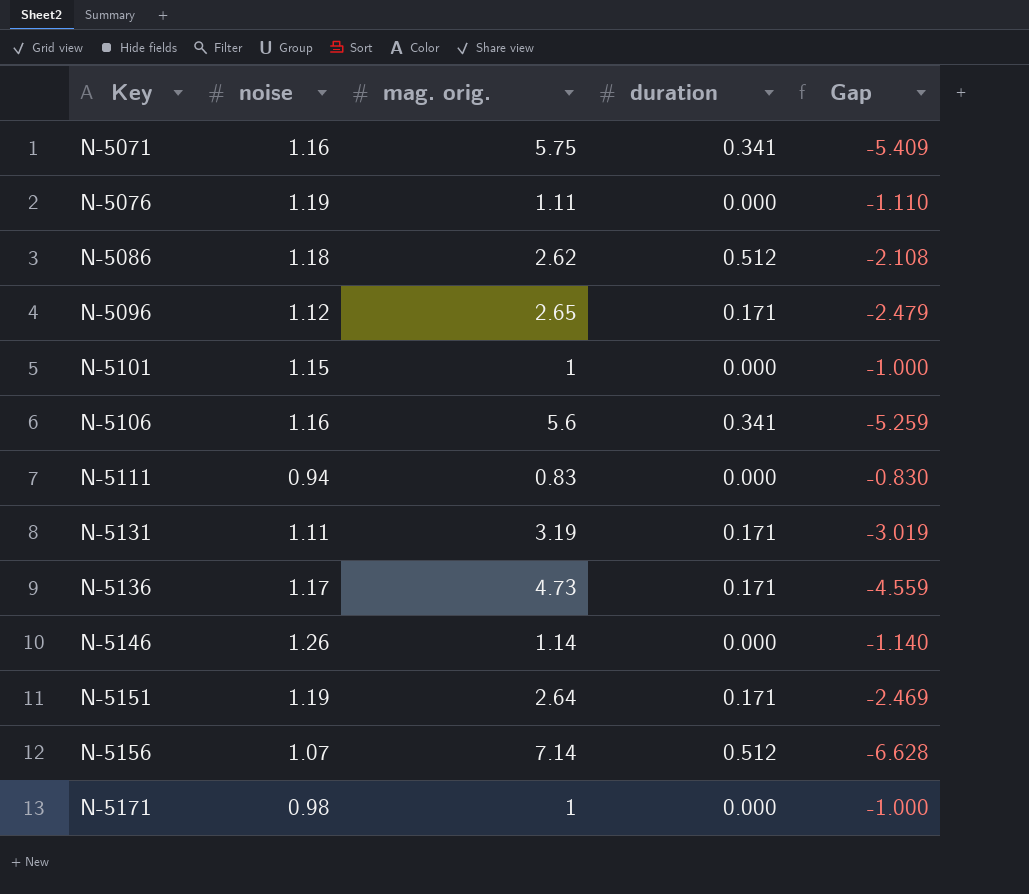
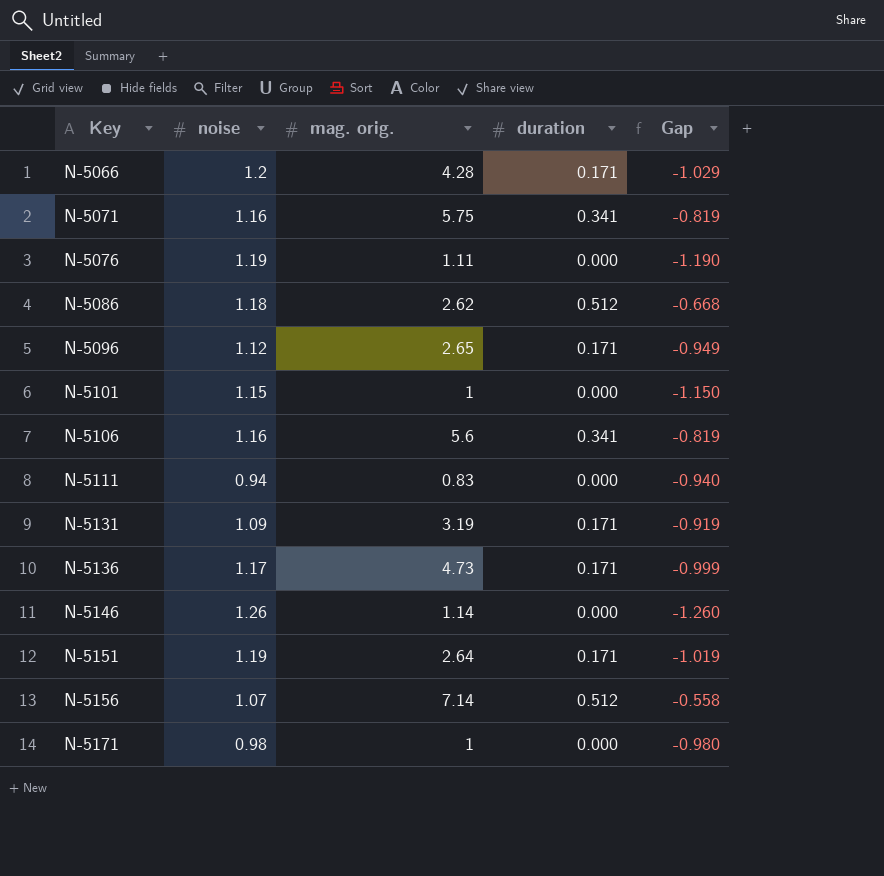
column Gap | formula: [duration] - [mag. orig.] -> [duration] - [noise]
row N-5066: none -> 1.2 | 4.28 | 0.171 | -1.029
N-5131 | noise: 1.11 -> 1.09

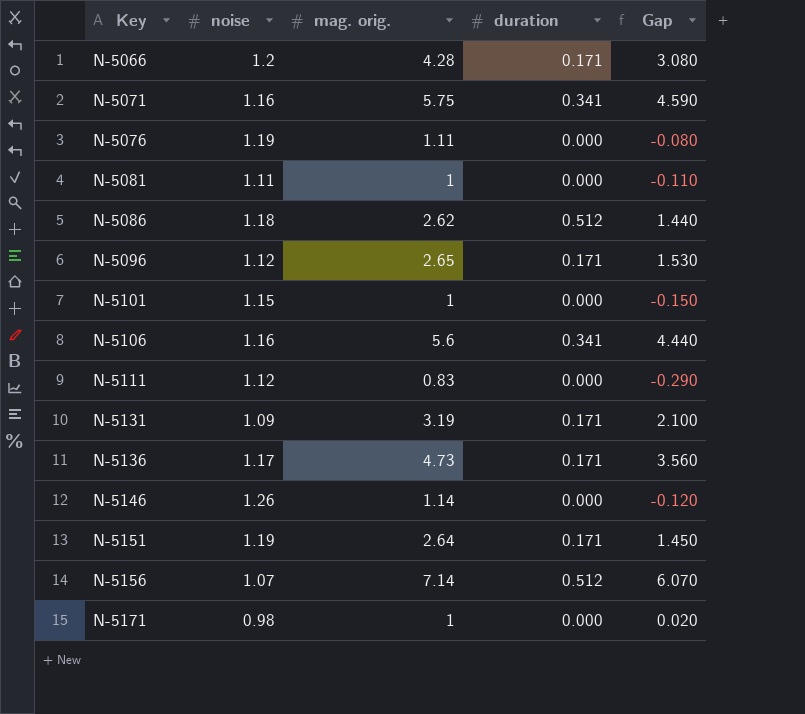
column Gap | formula: [duration] - [noise] -> [mag. orig.] - [noise]
row N-5081: none -> 1.11 | 1 | 0.000 | -0.110
N-5111 | noise: 0.94 -> 1.12

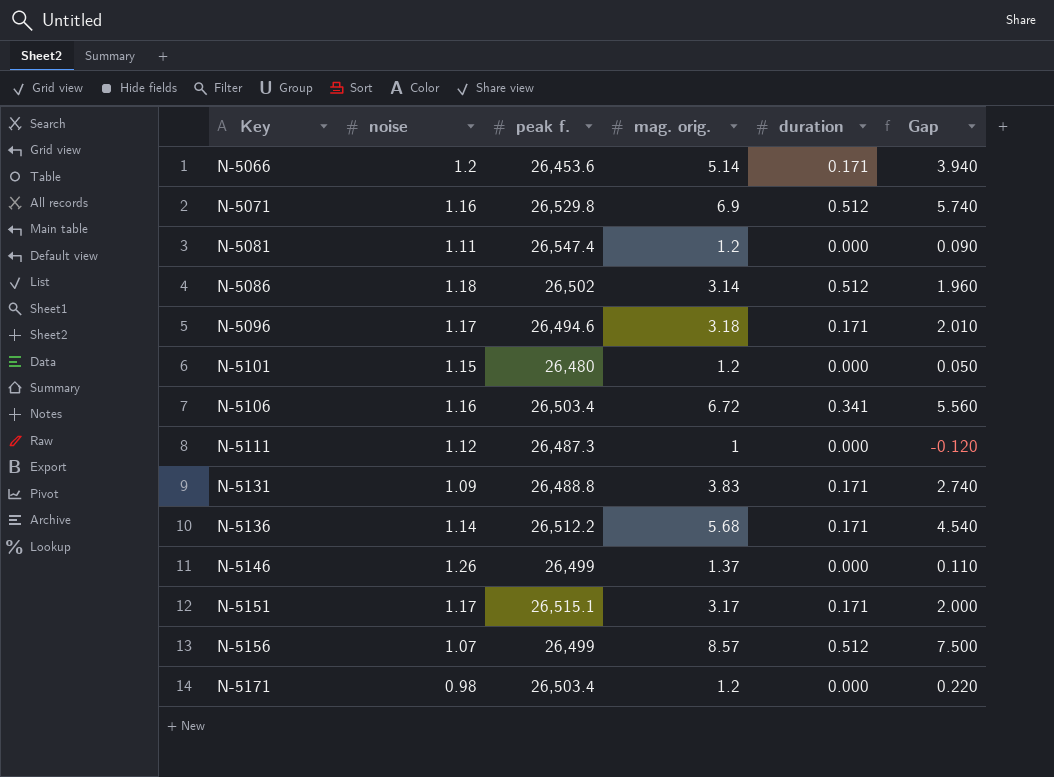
column peak f. | position: none -> 3
row N-5076: 1.19 | 1.11 | 0.000 | -0.080 -> none
N-5066 | mag. orig.: 4.28 -> 5.14
N-5066 | Gap: 3.080 -> 3.940
N-5071 | mag. orig.: 5.75 -> 6.9
N-5071 | duration: 0.341 -> 0.512
N-5071 | Gap: 4.590 -> 5.740
N-5081 | mag. orig.: 1 -> 1.2
N-5081 | Gap: -0.110 -> 0.090
N-5086 | mag. orig.: 2.62 -> 3.14
N-5086 | Gap: 1.440 -> 1.960
N-5096 | noise: 1.12 -> 1.17
N-5096 | mag. orig.: 2.65 -> 3.18
N-5096 | Gap: 1.530 -> 2.010
N-5101 | mag. orig.: 1 -> 1.2
N-5101 | Gap: -0.150 -> 0.050
N-5106 | mag. orig.: 5.6 -> 6.72
N-5106 | Gap: 4.440 -> 5.560
N-5111 | mag. orig.: 0.83 -> 1
N-5111 | Gap: -0.290 -> -0.120
N-5131 | mag. orig.: 3.19 -> 3.83
N-5131 | Gap: 2.100 -> 2.740
N-5136 | noise: 1.17 -> 1.14
N-5136 | mag. orig.: 4.73 -> 5.68
N-5136 | Gap: 3.560 -> 4.540
N-5146 | mag. orig.: 1.14 -> 1.37
N-5146 | Gap: -0.120 -> 0.110
N-5151 | noise: 1.19 -> 1.17
N-5151 | mag. orig.: 2.64 -> 3.17
N-5151 | Gap: 1.450 -> 2.000
N-5156 | mag. orig.: 7.14 -> 8.57
N-5156 | Gap: 6.070 -> 7.500
N-5171 | mag. orig.: 1 -> 1.2
N-5171 | Gap: 0.020 -> 0.220

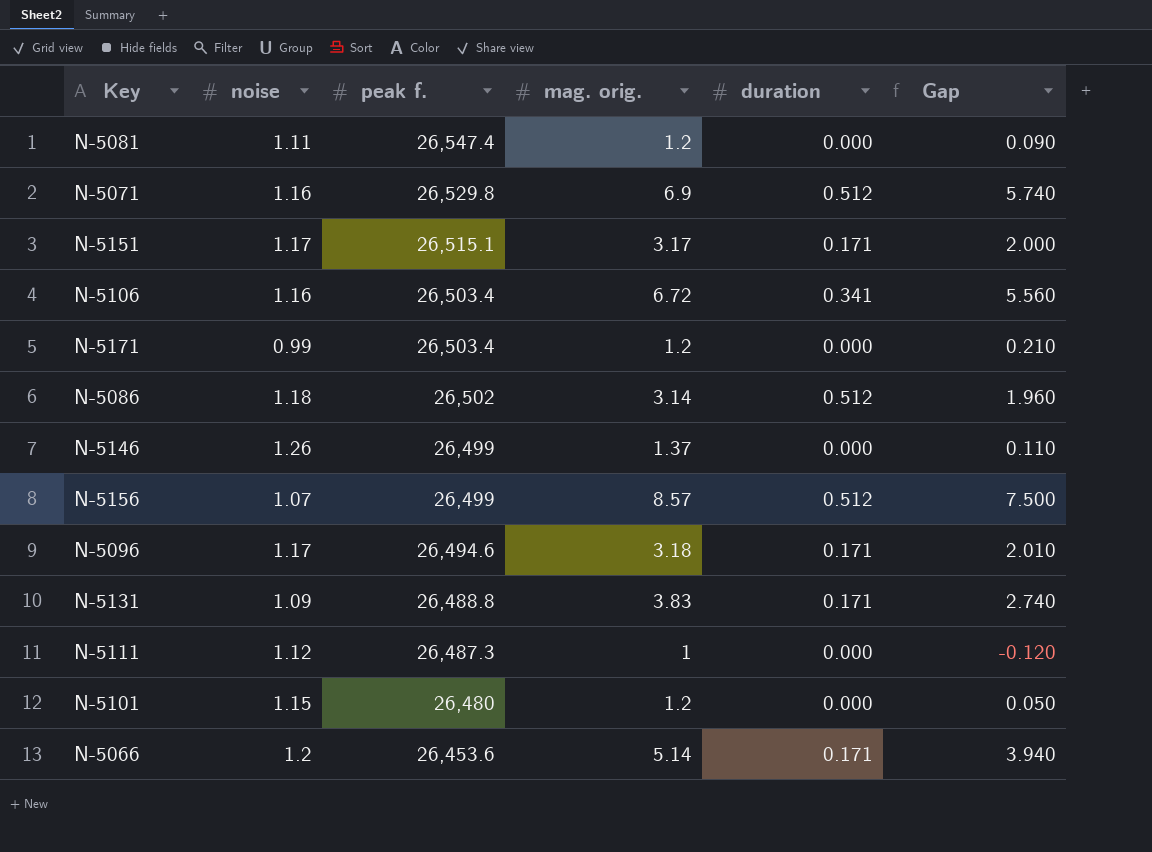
row order: Key ascending -> peak f. descending
row N-5136: 1.14 | 26,512.2 | 5.68 | 0.171 | 4.540 -> none
N-5171 | noise: 0.98 -> 0.99
N-5171 | Gap: 0.220 -> 0.210

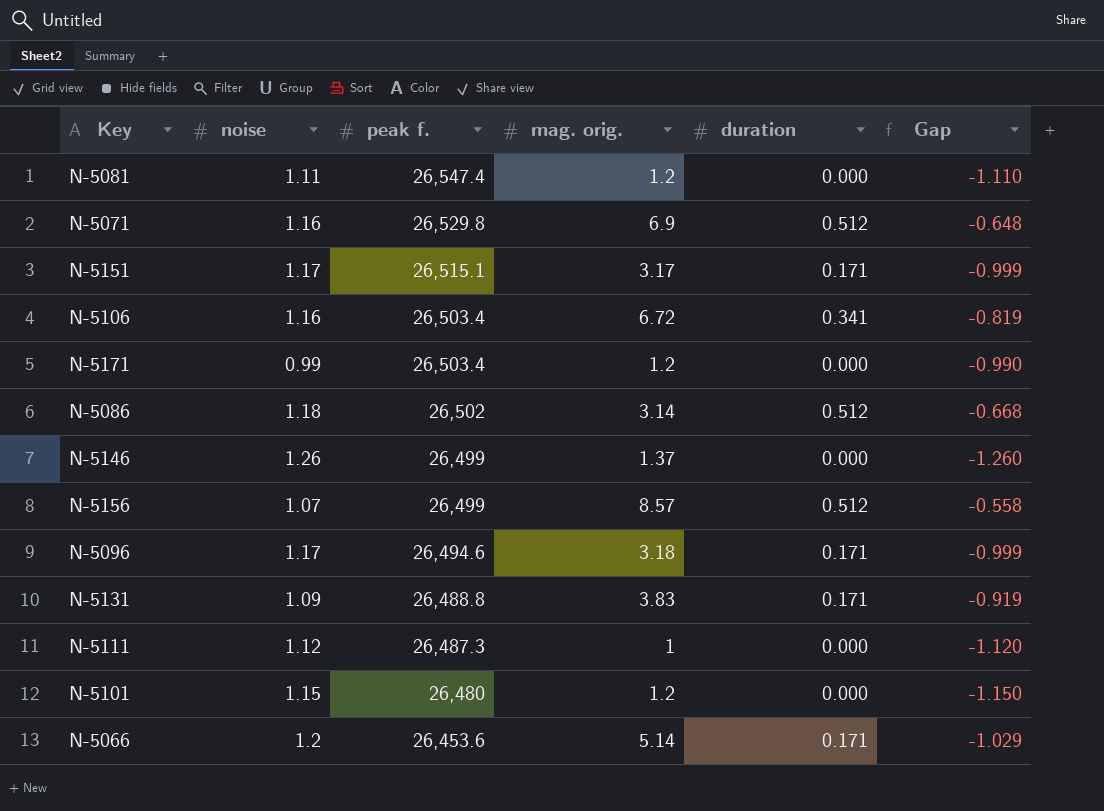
column Gap | formula: [mag. orig.] - [noise] -> [duration] - [noise]

